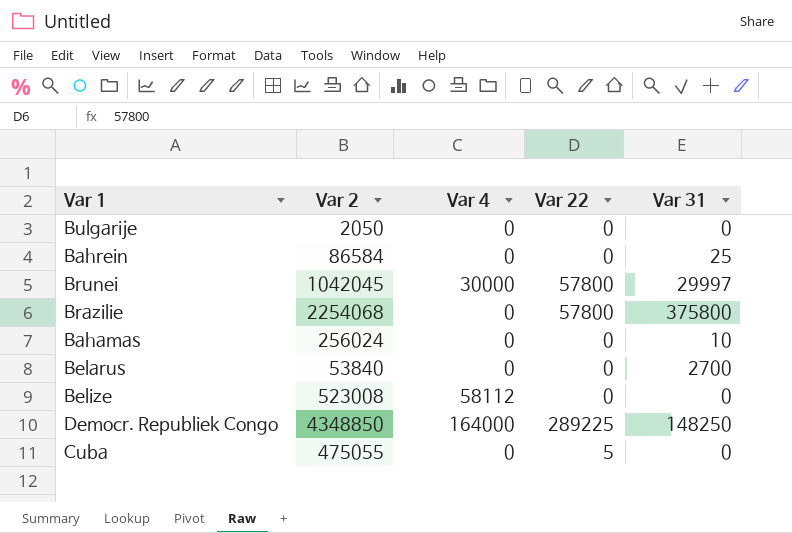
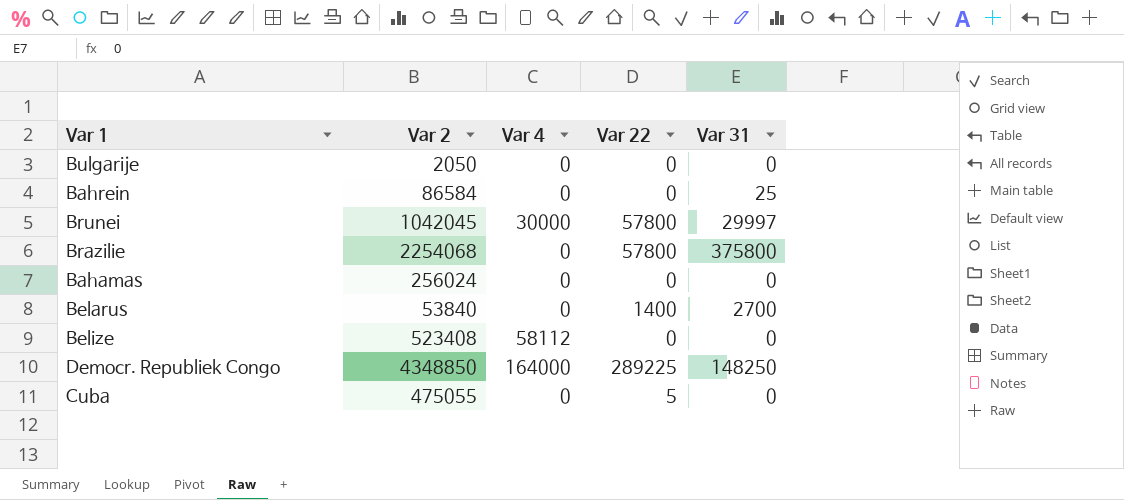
Bahamas | Var 31: 10 -> 0
Belarus | Var 22: 0 -> 1400
Belize | Var 2: 523008 -> 523408

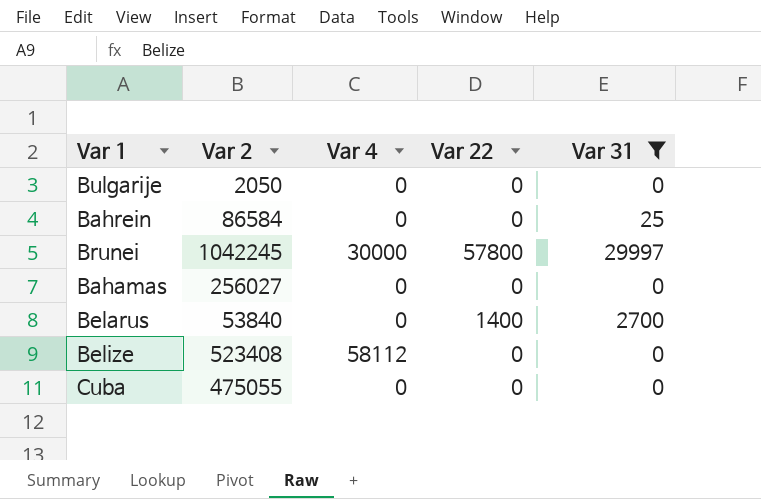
filter: none -> Var 31 <= 29997
Brunei | Var 2: 1042045 -> 1042245
Bahamas | Var 2: 256024 -> 256027
Cuba | Var 22: 5 -> 0

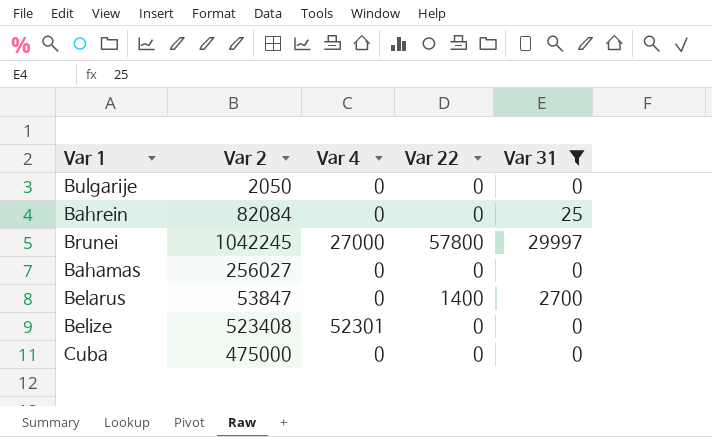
Bahrein | Var 2: 86584 -> 82084
Brunei | Var 4: 30000 -> 27000
Belarus | Var 2: 53840 -> 53847
Belize | Var 4: 58112 -> 52301
Cuba | Var 2: 475055 -> 475000

